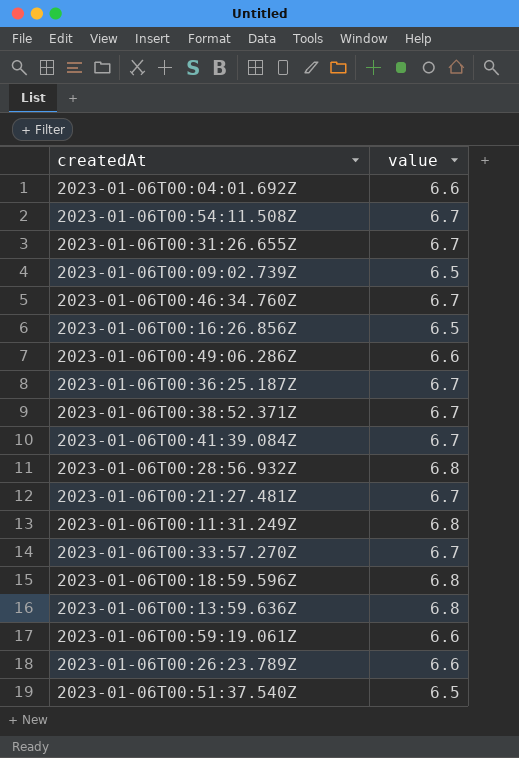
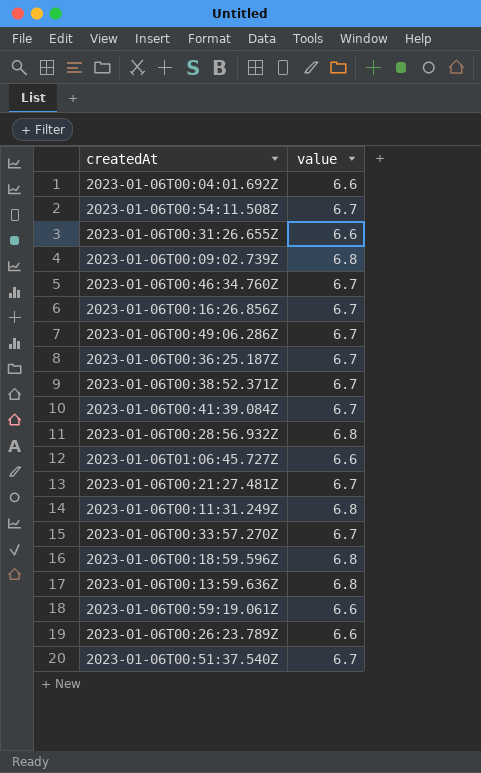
2023-01-06T00:31:26.655Z | value: 6.7 -> 6.6
2023-01-06T00:09:02.739Z | value: 6.5 -> 6.8
2023-01-06T00:16:26.856Z | value: 6.5 -> 6.7
2023-01-06T00:49:06.286Z | value: 6.6 -> 6.7
row 2023-01-06T01:06:45.727Z: none -> 6.6
2023-01-06T00:51:37.540Z | value: 6.5 -> 6.7

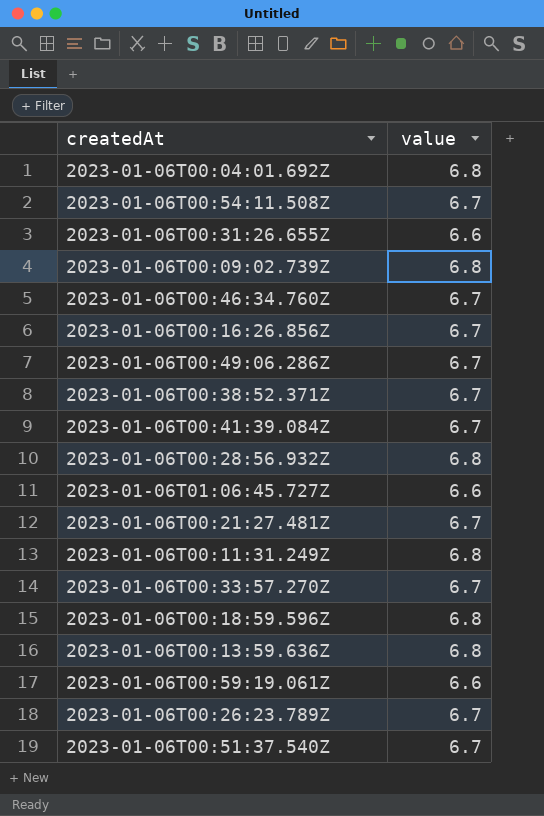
row 2023-01-06T00:36:25.187Z: 6.7 -> none
2023-01-06T00:04:01.692Z | value: 6.6 -> 6.8
2023-01-06T00:26:23.789Z | value: 6.6 -> 6.7

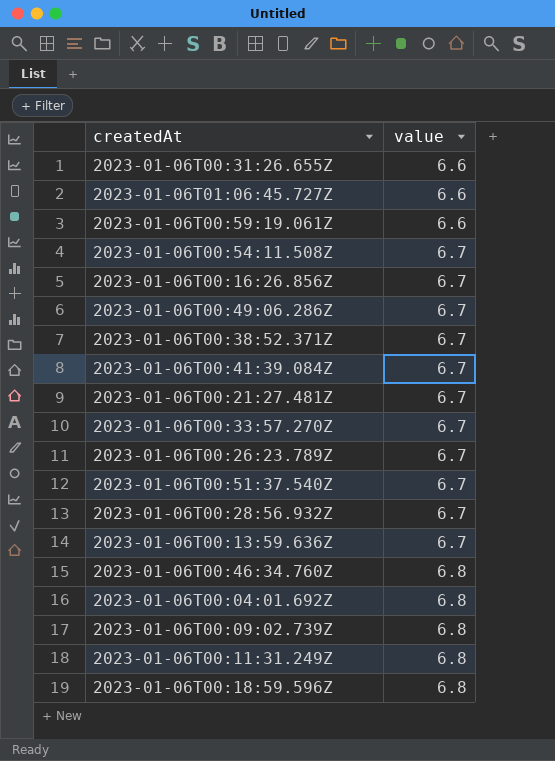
row order: none -> value ascending
2023-01-06T00:28:56.932Z | value: 6.8 -> 6.7
2023-01-06T00:13:59.636Z | value: 6.8 -> 6.7
2023-01-06T00:46:34.760Z | value: 6.7 -> 6.8

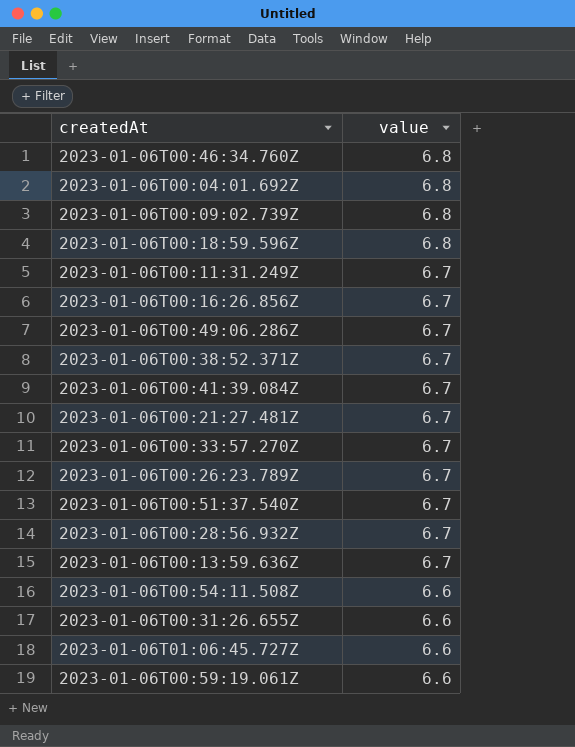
row order: value ascending -> value descending
2023-01-06T00:11:31.249Z | value: 6.8 -> 6.7
2023-01-06T00:54:11.508Z | value: 6.7 -> 6.6

